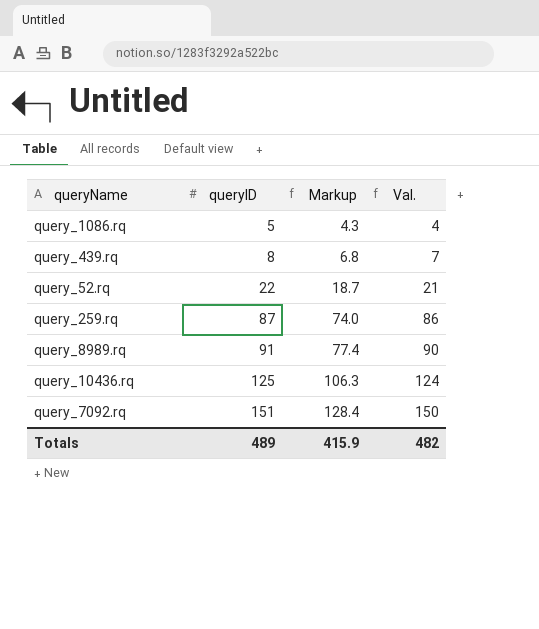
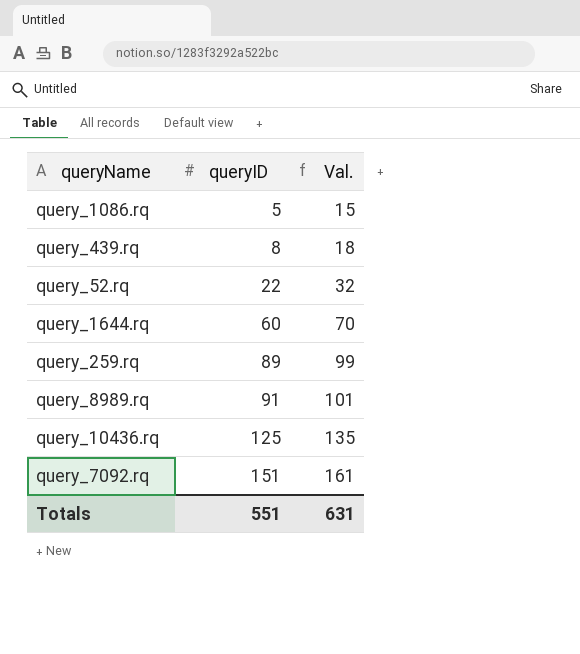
column Markup | formula: [queryID] * 0.85 -> none
column Val. | formula: [queryID] - 1 -> [queryID] + 10
row query_1644.rq: none -> 60 | 70
query_259.rq | queryID: 87 -> 89
Totals | queryID: 489 -> 551
Totals | Val.: 482 -> 631

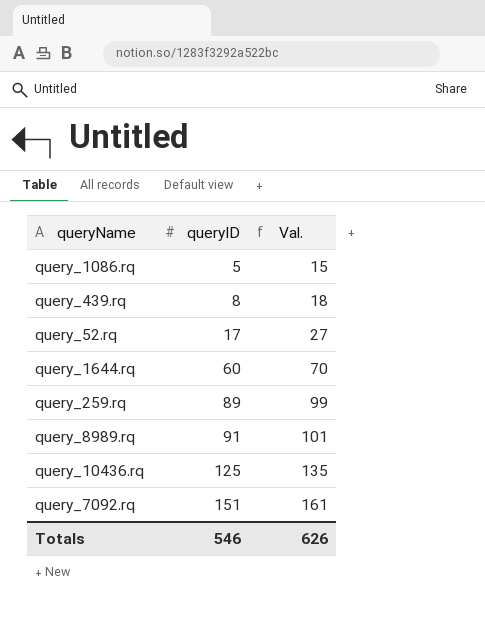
query_52.rq | queryID: 22 -> 17
query_52.rq | Val.: 32 -> 27
Totals | queryID: 551 -> 546
Totals | Val.: 631 -> 626

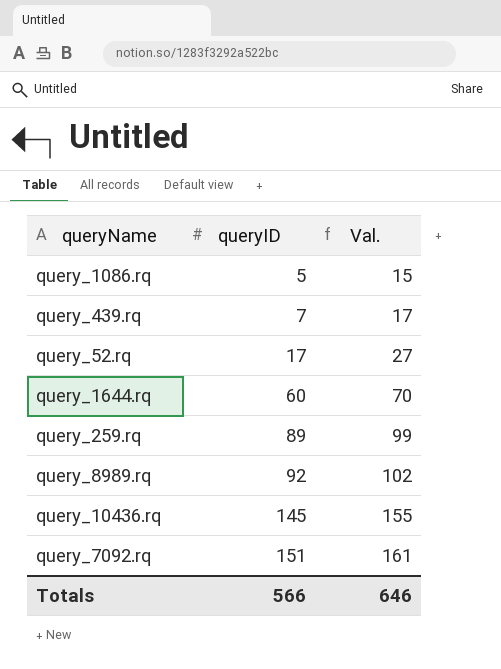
query_439.rq | queryID: 8 -> 7
query_439.rq | Val.: 18 -> 17
query_8989.rq | queryID: 91 -> 92
query_8989.rq | Val.: 101 -> 102
query_10436.rq | queryID: 125 -> 145
query_10436.rq | Val.: 135 -> 155
Totals | queryID: 546 -> 566
Totals | Val.: 626 -> 646

